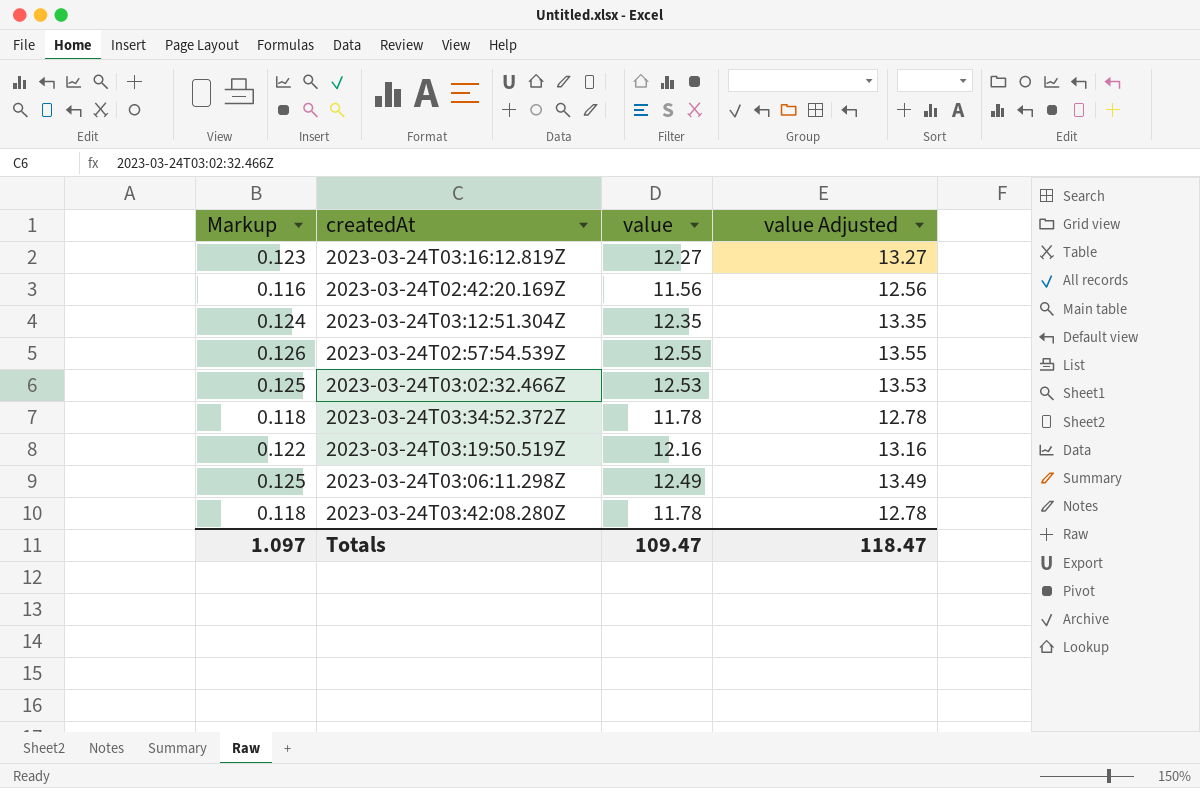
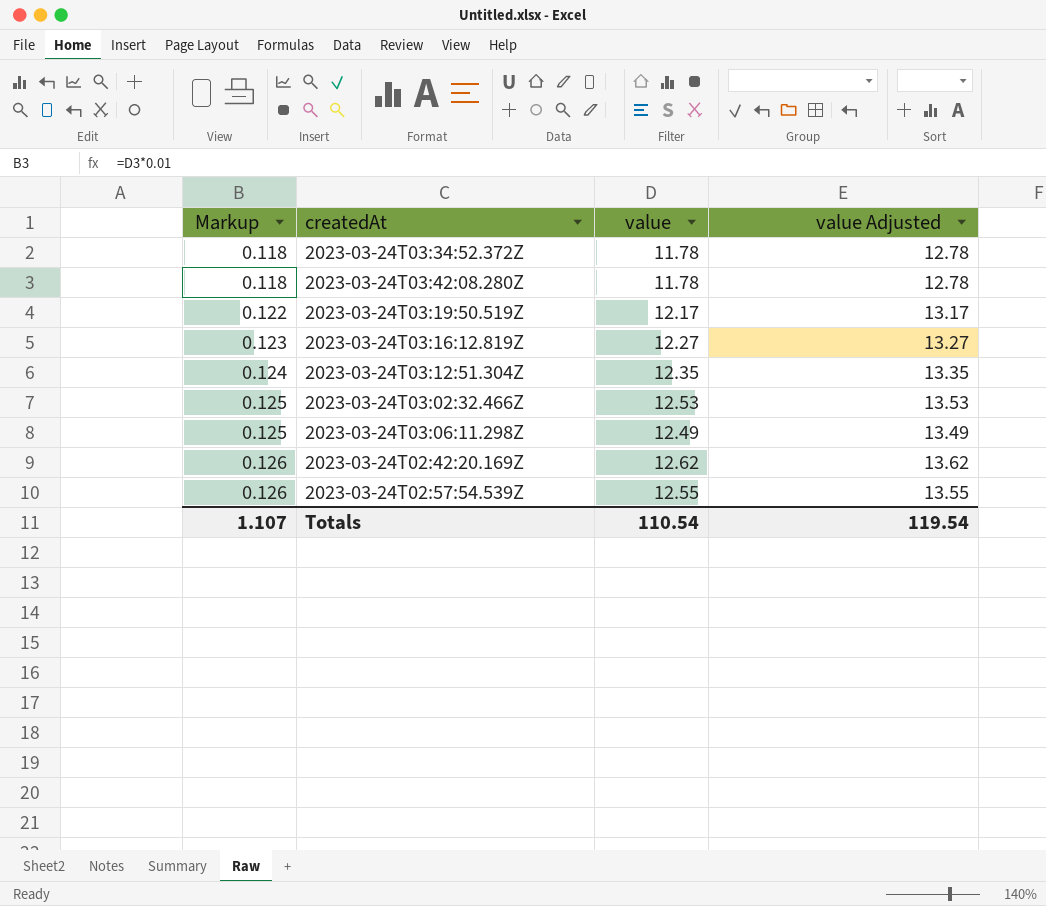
row order: none -> Markup ascending
2023-03-24T03:19:50.519Z | value: 12.16 -> 12.17
2023-03-24T03:19:50.519Z | value Adjusted: 13.16 -> 13.17
2023-03-24T02:42:20.169Z | Markup: 0.116 -> 0.126
2023-03-24T02:42:20.169Z | value: 11.56 -> 12.62
2023-03-24T02:42:20.169Z | value Adjusted: 12.56 -> 13.62
Totals | Markup: 1.097 -> 1.107
Totals | value: 109.47 -> 110.54
Totals | value Adjusted: 118.47 -> 119.54

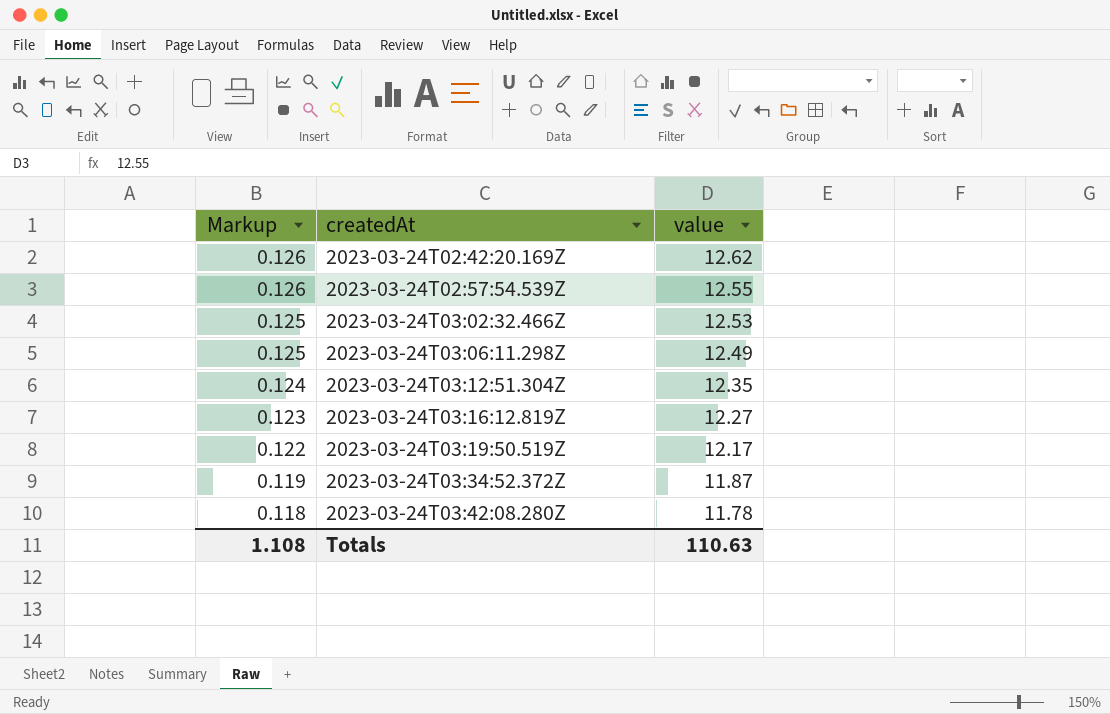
row order: Markup ascending -> Markup descending
column value Adjusted | formula: [value] + 1 -> none
2023-03-24T03:34:52.372Z | Markup: 0.118 -> 0.119
2023-03-24T03:34:52.372Z | value: 11.78 -> 11.87
Totals | Markup: 1.107 -> 1.108
Totals | value: 110.54 -> 110.63

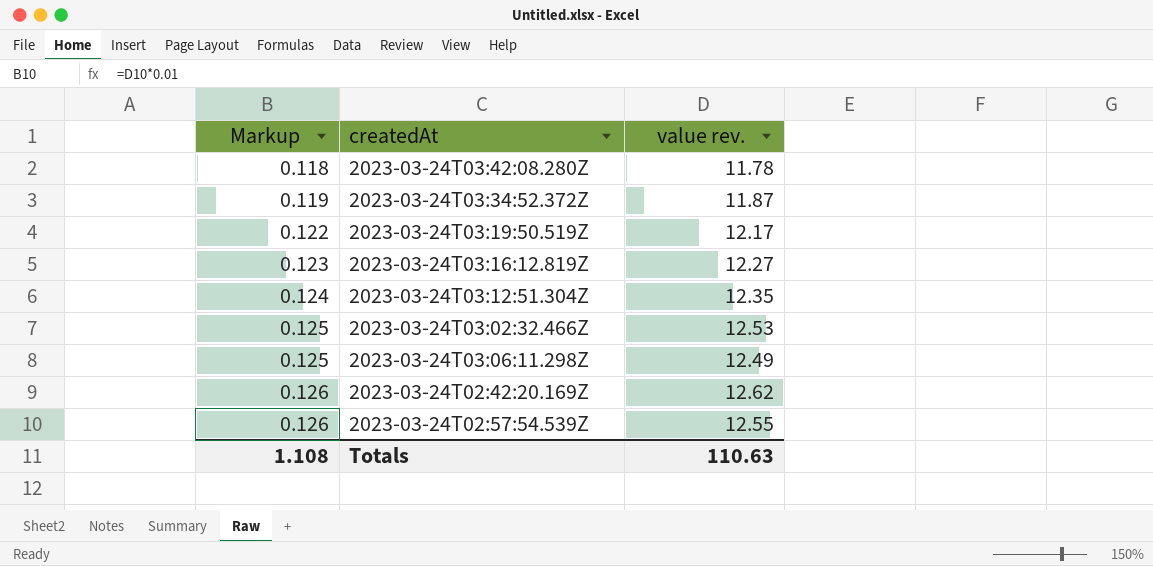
row order: Markup descending -> Markup ascending
column name: value -> value rev.

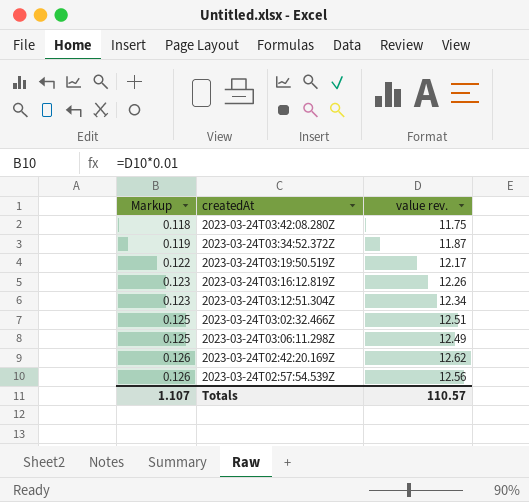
2023-03-24T03:42:08.280Z | value rev.: 11.78 -> 11.75
2023-03-24T03:16:12.819Z | value rev.: 12.27 -> 12.26
2023-03-24T03:12:51.304Z | Markup: 0.124 -> 0.123
2023-03-24T03:12:51.304Z | value rev.: 12.35 -> 12.34
2023-03-24T03:02:32.466Z | value rev.: 12.53 -> 12.51
2023-03-24T02:57:54.539Z | value rev.: 12.55 -> 12.56
Totals | Markup: 1.108 -> 1.107
Totals | value rev.: 110.63 -> 110.57

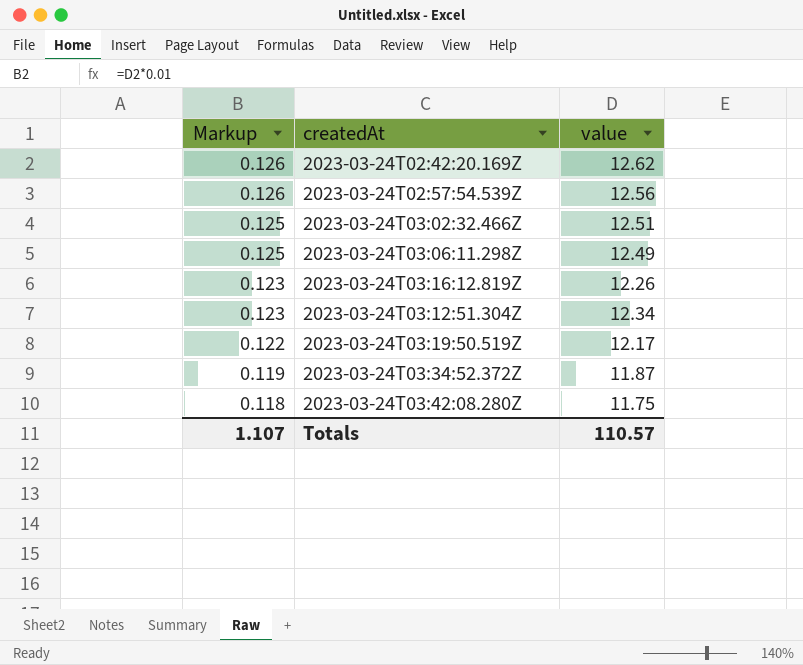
row order: Markup ascending -> Markup descending
column name: value rev. -> value

